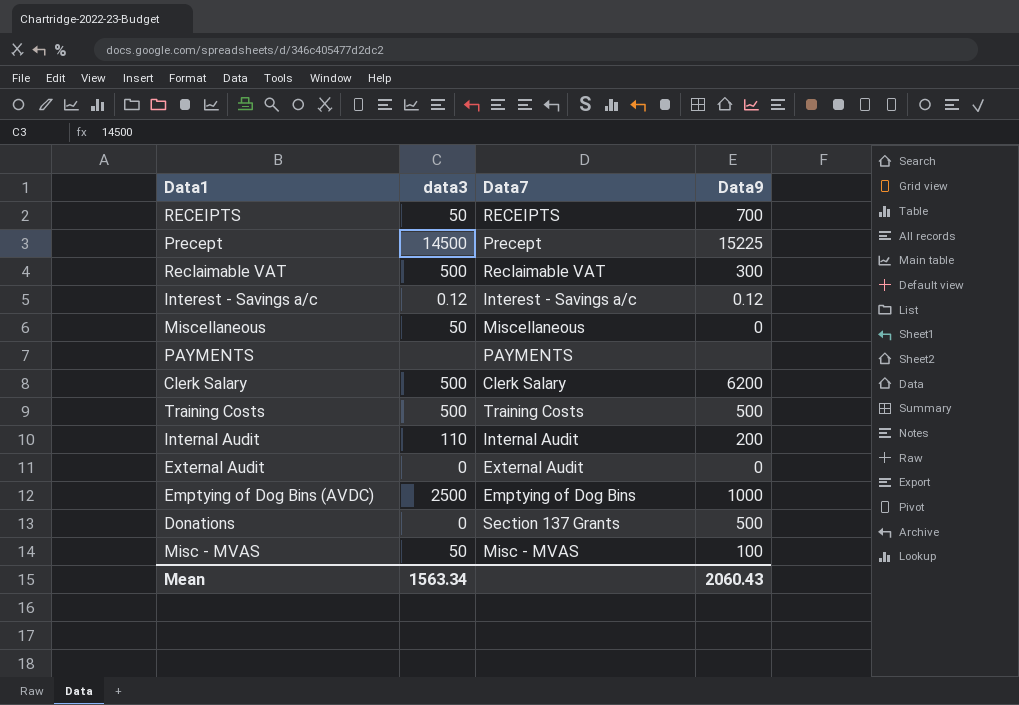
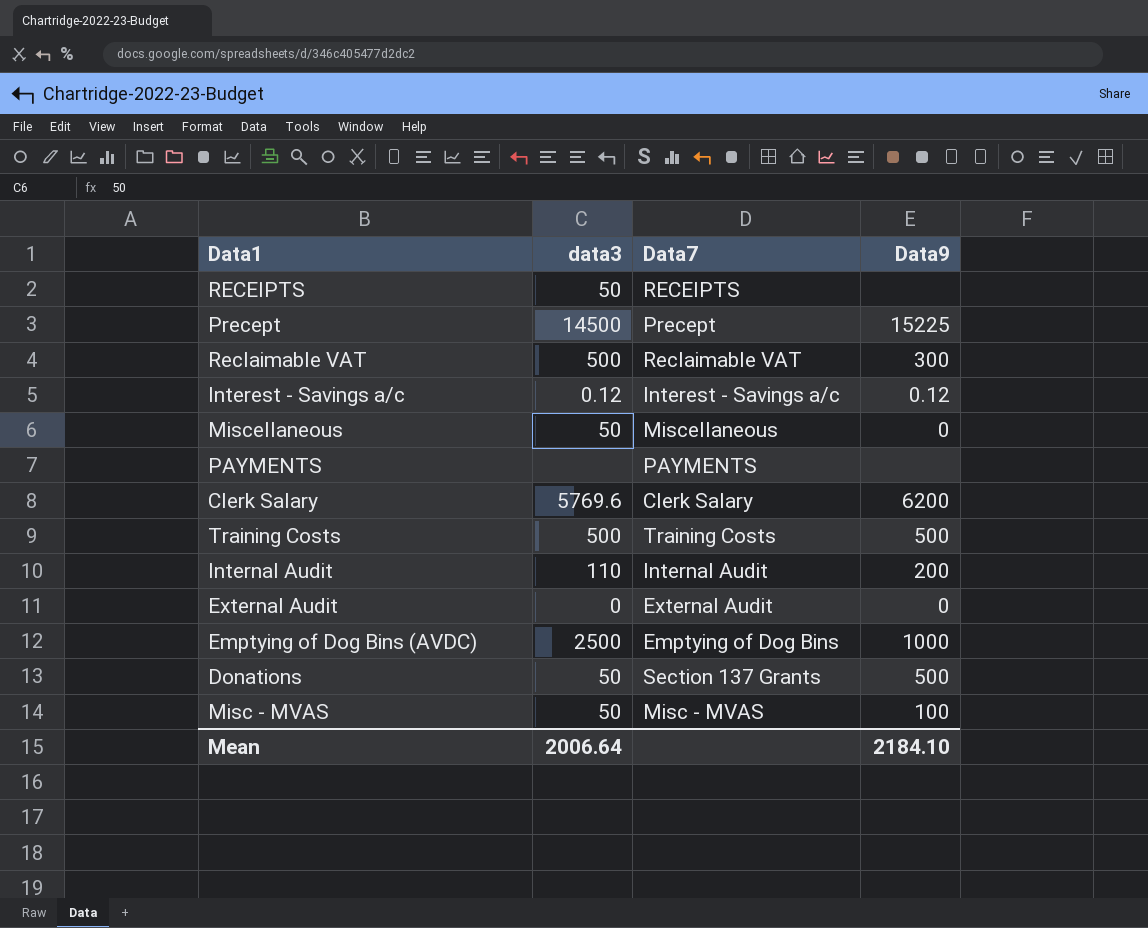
RECEIPTS | Data9: 700 -> none
Clerk Salary | data3: 500 -> 5769.6
Donations | data3: 0 -> 50
Mean | data3: 1563.34 -> 2006.64
Mean | Data9: 2060.43 -> 2184.10

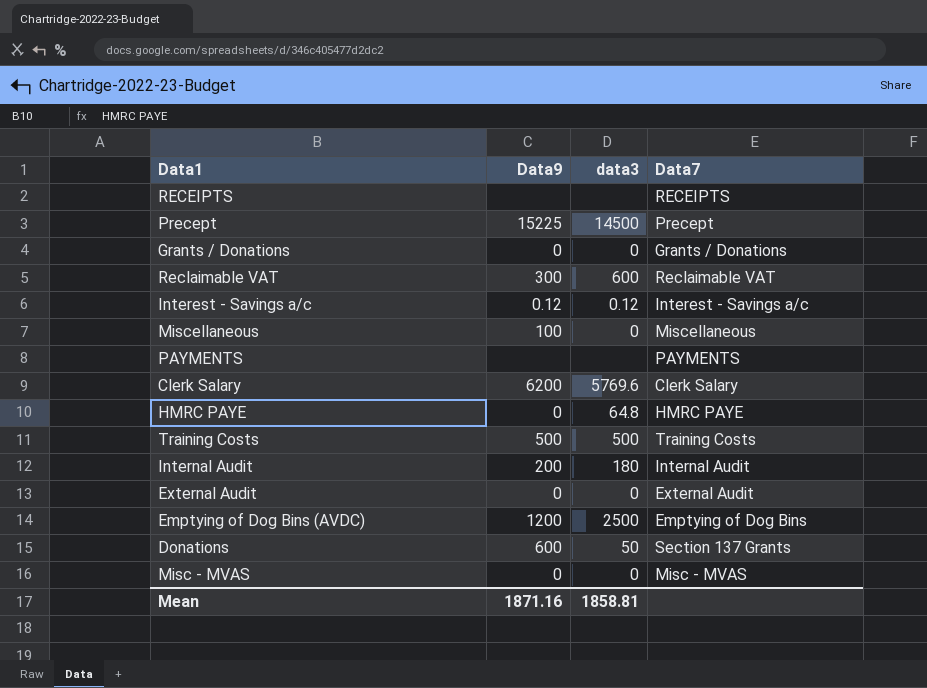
column Data9 | position: 4 -> 2
RECEIPTS | data3: 50 -> none
row Grants / Donations: none -> 0 | 0 | Grants / Donations
Reclaimable VAT | data3: 500 -> 600
Miscellaneous | Data9: 0 -> 100
Miscellaneous | data3: 50 -> 0
row HMRC PAYE: none -> 0 | 64.8 | HMRC PAYE
Internal Audit | data3: 110 -> 180
Emptying of Dog Bins (AVDC) | Data9: 1000 -> 1200
Donations | Data9: 500 -> 600
Misc - MVAS | Data9: 100 -> 0
Misc - MVAS | data3: 50 -> 0
Mean | Data9: 2184.10 -> 1871.16
Mean | data3: 2006.64 -> 1858.81

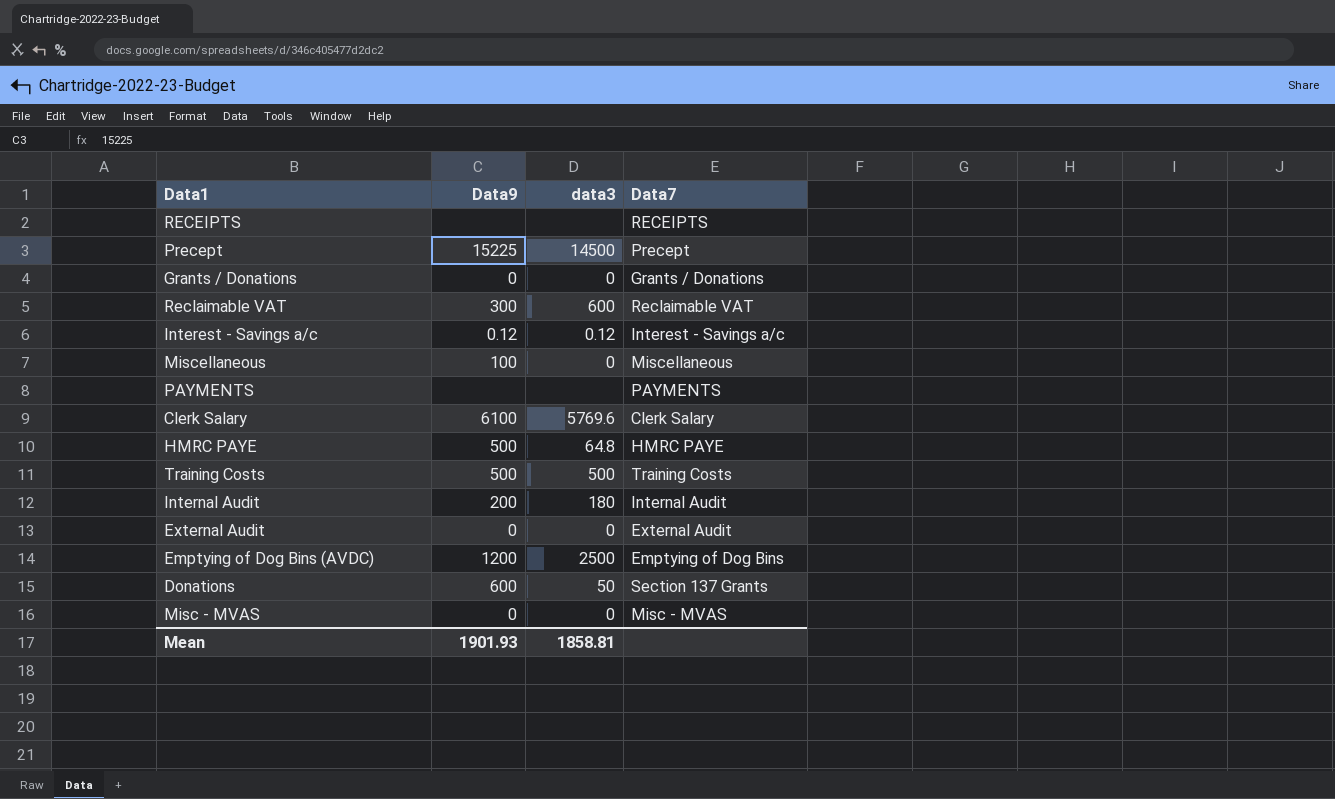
Clerk Salary | Data9: 6200 -> 6100
HMRC PAYE | Data9: 0 -> 500
Mean | Data9: 1871.16 -> 1901.93

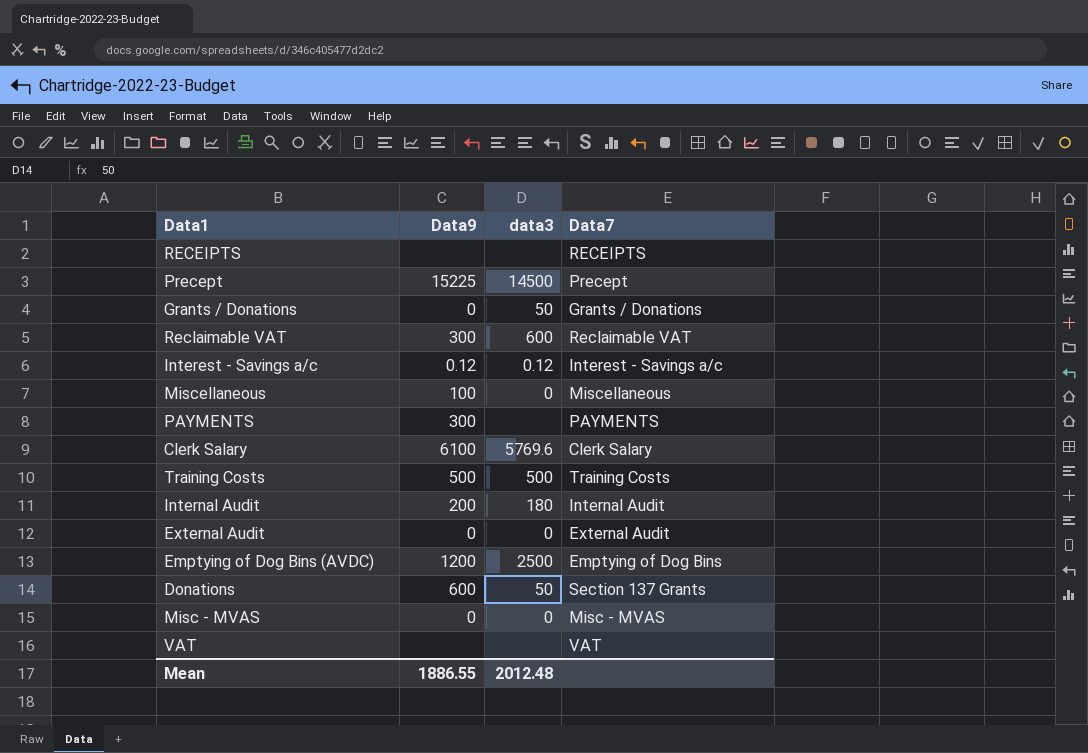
row HMRC PAYE: 500 | 64.8 | HMRC PAYE -> none
Grants / Donations | data3: 0 -> 50
PAYMENTS | Data9: none -> 300
row VAT: none -> none | none | VAT
Mean | Data9: 1901.93 -> 1886.55
Mean | data3: 1858.81 -> 2012.48

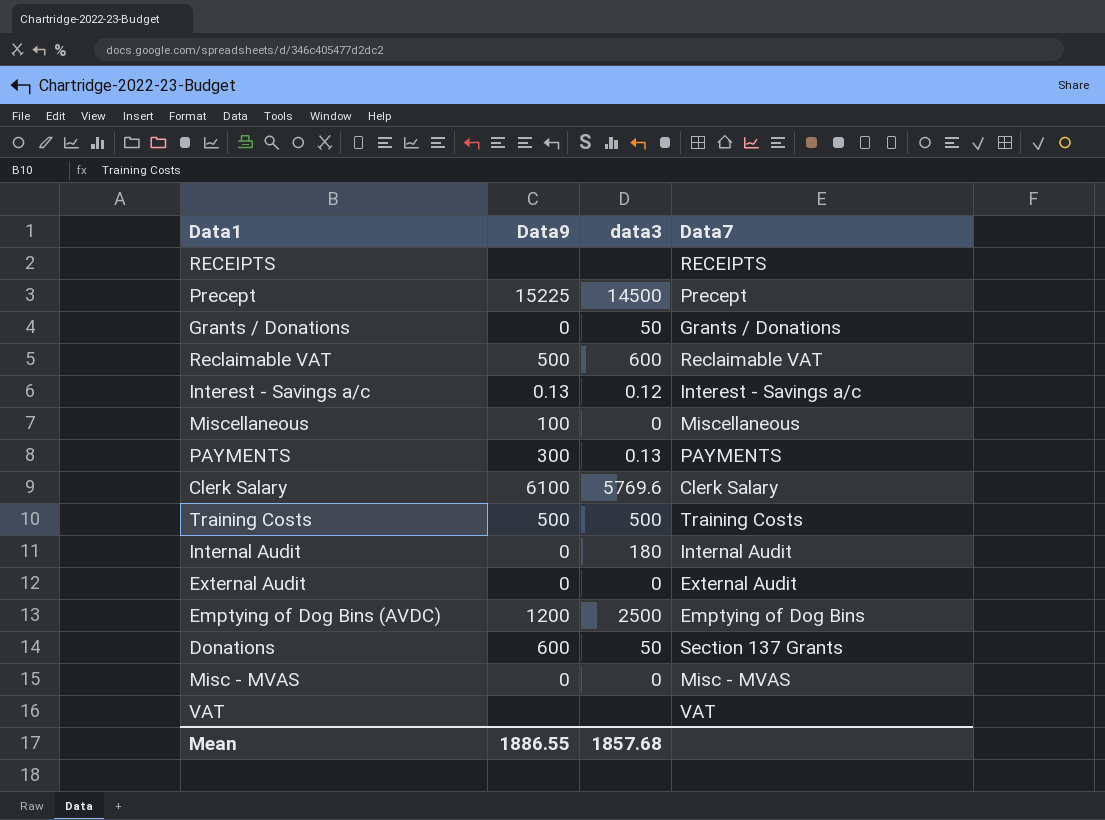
Reclaimable VAT | Data9: 300 -> 500
Interest - Savings a/c | Data9: 0.12 -> 0.13
PAYMENTS | data3: none -> 0.13
Internal Audit | Data9: 200 -> 0
Mean | data3: 2012.48 -> 1857.68

